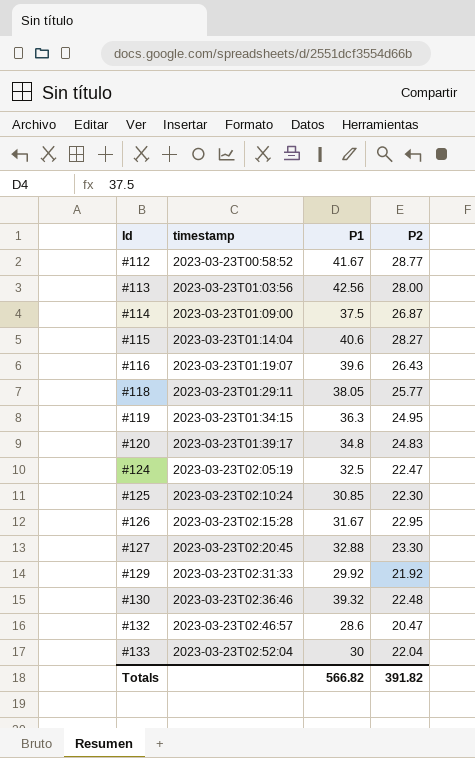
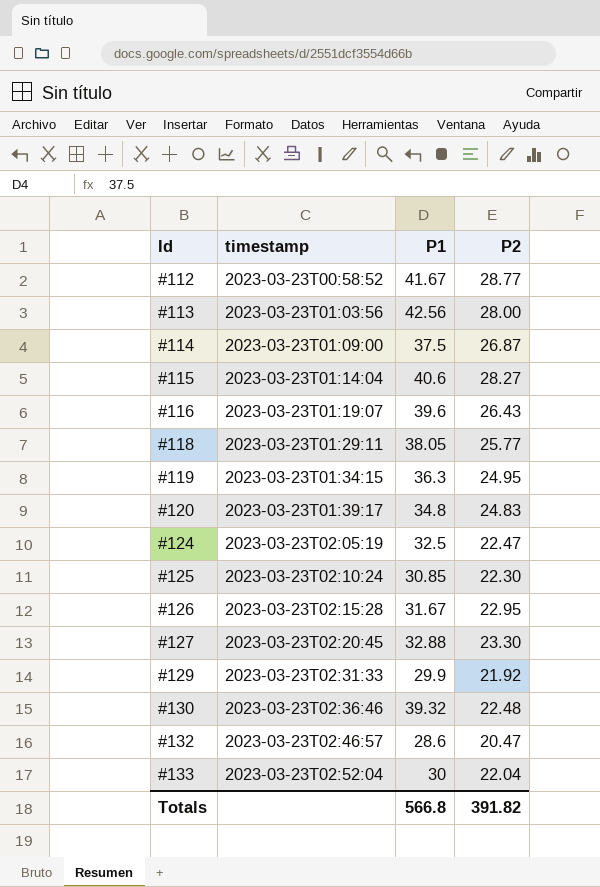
#129 | P1: 29.92 -> 29.9
Totals | P1: 566.82 -> 566.8

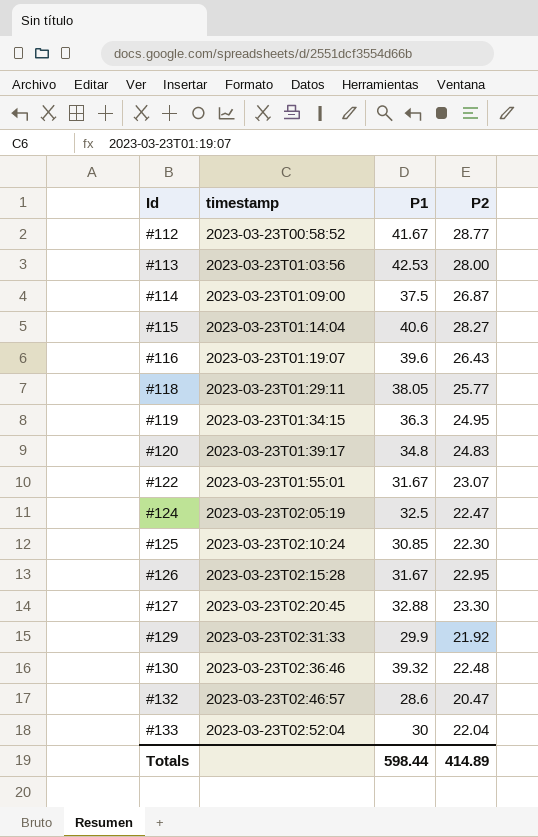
#113 | P1: 42.56 -> 42.53
row #122: none -> 2023-03-23T01:55:01 | 31.67 | 23.07
Totals | P1: 566.8 -> 598.44
Totals | P2: 391.82 -> 414.89

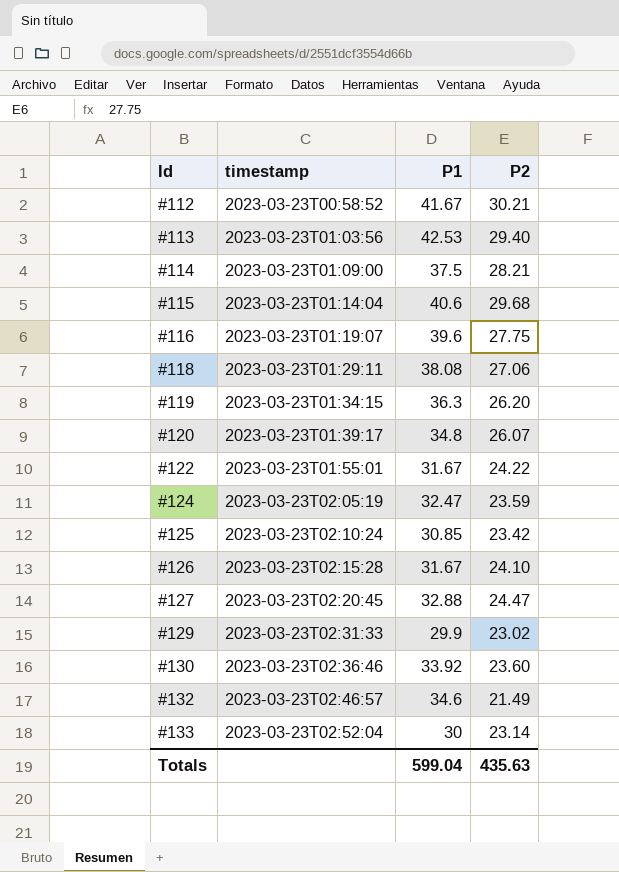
#112 | P2: 28.77 -> 30.21
#113 | P2: 28.00 -> 29.40
#114 | P2: 26.87 -> 28.21
#115 | P2: 28.27 -> 29.68
#116 | P2: 26.43 -> 27.75
#118 | P1: 38.05 -> 38.08
#118 | P2: 25.77 -> 27.06
#119 | P2: 24.95 -> 26.20
#120 | P2: 24.83 -> 26.07
#122 | P2: 23.07 -> 24.22
#124 | P1: 32.5 -> 32.47
#124 | P2: 22.47 -> 23.59
#125 | P2: 22.30 -> 23.42
#126 | P2: 22.95 -> 24.10
#127 | P2: 23.30 -> 24.47
#129 | P2: 21.92 -> 23.02
#130 | P1: 39.32 -> 33.92
#130 | P2: 22.48 -> 23.60
#132 | P1: 28.6 -> 34.6
#132 | P2: 20.47 -> 21.49
#133 | P2: 22.04 -> 23.14
Totals | P1: 598.44 -> 599.04
Totals | P2: 414.89 -> 435.63

